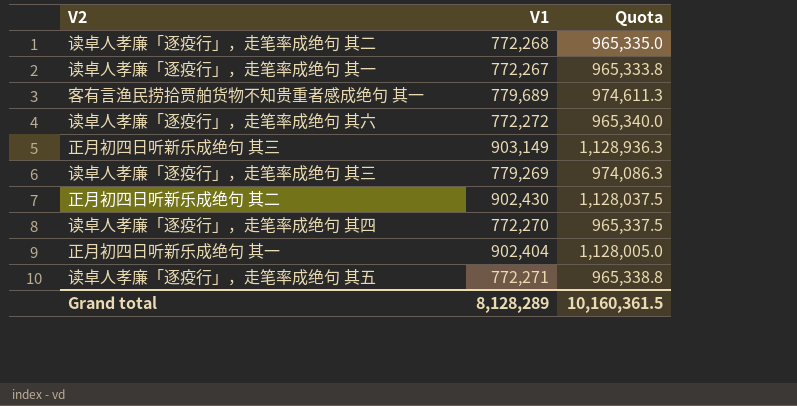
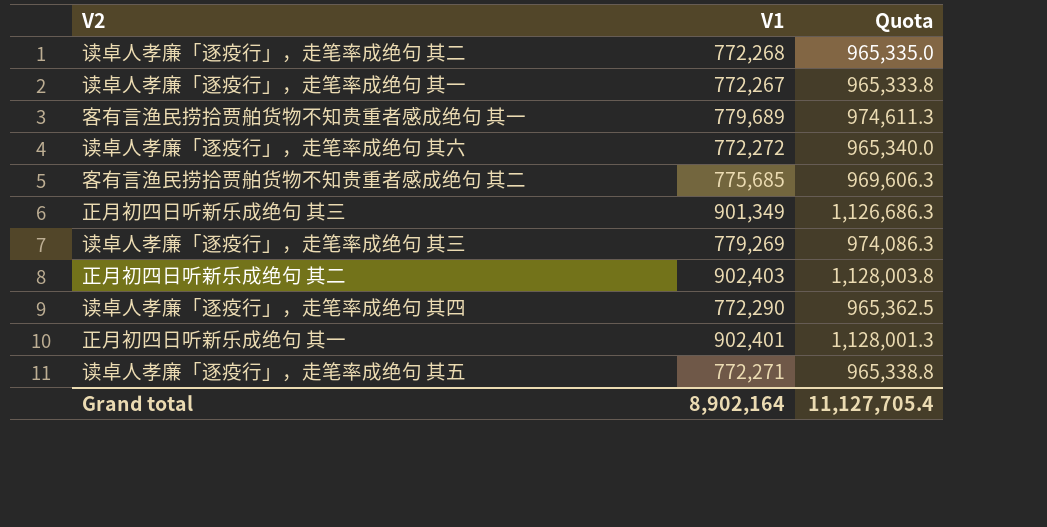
row 客有言渔民捞拾贾舶货物不知贵重者感成绝句 其二: none -> 775,685 | 969,606.3
正月初四日听新乐成绝句 其三 | V1: 903,149 -> 901,349
正月初四日听新乐成绝句 其三 | Quota: 1,128,936.3 -> 1,126,686.3
正月初四日听新乐成绝句 其二 | V1: 902,430 -> 902,403
正月初四日听新乐成绝句 其二 | Quota: 1,128,037.5 -> 1,128,003.8
读卓人孝廉「逐疫行」，走笔率成绝句 其四 | V1: 772,270 -> 772,290
读卓人孝廉「逐疫行」，走笔率成绝句 其四 | Quota: 965,337.5 -> 965,362.5
正月初四日听新乐成绝句 其一 | V1: 902,404 -> 902,401
正月初四日听新乐成绝句 其一 | Quota: 1,128,005.0 -> 1,128,001.3
Grand total | V1: 8,128,289 -> 8,902,164
Grand total | Quota: 10,160,361.5 -> 11,127,705.4

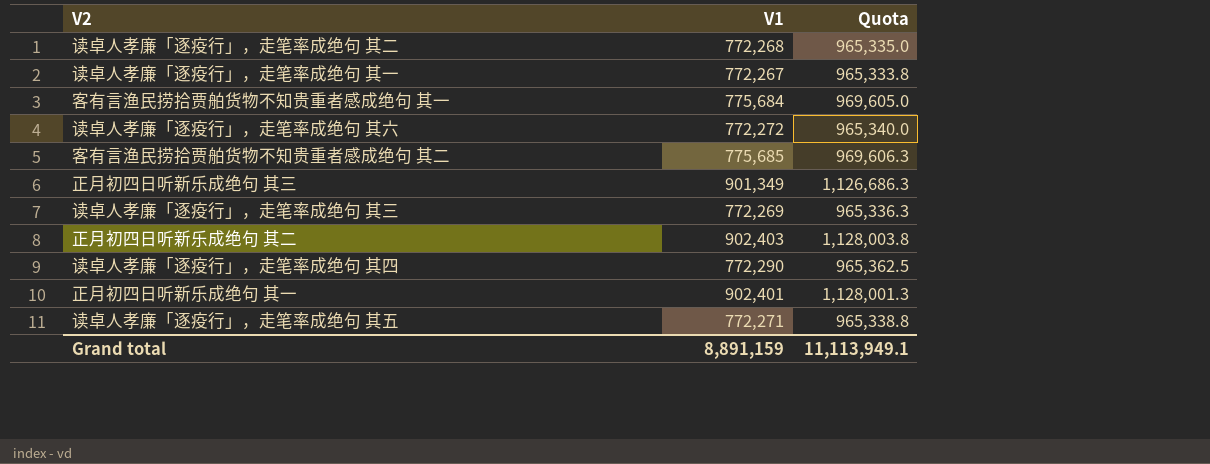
客有言渔民捞拾贾舶货物不知贵重者感成绝句 其一 | V1: 779,689 -> 775,684
客有言渔民捞拾贾舶货物不知贵重者感成绝句 其一 | Quota: 974,611.3 -> 969,605.0
读卓人孝廉「逐疫行」，走笔率成绝句 其三 | V1: 779,269 -> 772,269
读卓人孝廉「逐疫行」，走笔率成绝句 其三 | Quota: 974,086.3 -> 965,336.3
Grand total | V1: 8,902,164 -> 8,891,159
Grand total | Quota: 11,127,705.4 -> 11,113,949.1

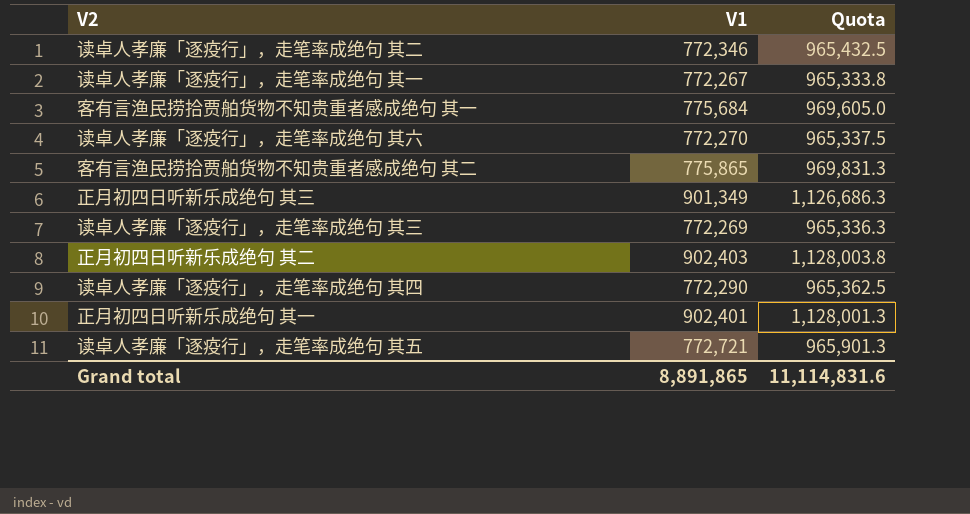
读卓人孝廉「逐疫行」，走笔率成绝句 其二 | V1: 772,268 -> 772,346
读卓人孝廉「逐疫行」，走笔率成绝句 其二 | Quota: 965,335.0 -> 965,432.5
读卓人孝廉「逐疫行」，走笔率成绝句 其六 | V1: 772,272 -> 772,270
读卓人孝廉「逐疫行」，走笔率成绝句 其六 | Quota: 965,340.0 -> 965,337.5
客有言渔民捞拾贾舶货物不知贵重者感成绝句 其二 | V1: 775,685 -> 775,865
客有言渔民捞拾贾舶货物不知贵重者感成绝句 其二 | Quota: 969,606.3 -> 969,831.3
读卓人孝廉「逐疫行」，走笔率成绝句 其五 | V1: 772,271 -> 772,721
读卓人孝廉「逐疫行」，走笔率成绝句 其五 | Quota: 965,338.8 -> 965,901.3
Grand total | V1: 8,891,159 -> 8,891,865
Grand total | Quota: 11,113,949.1 -> 11,114,831.6

